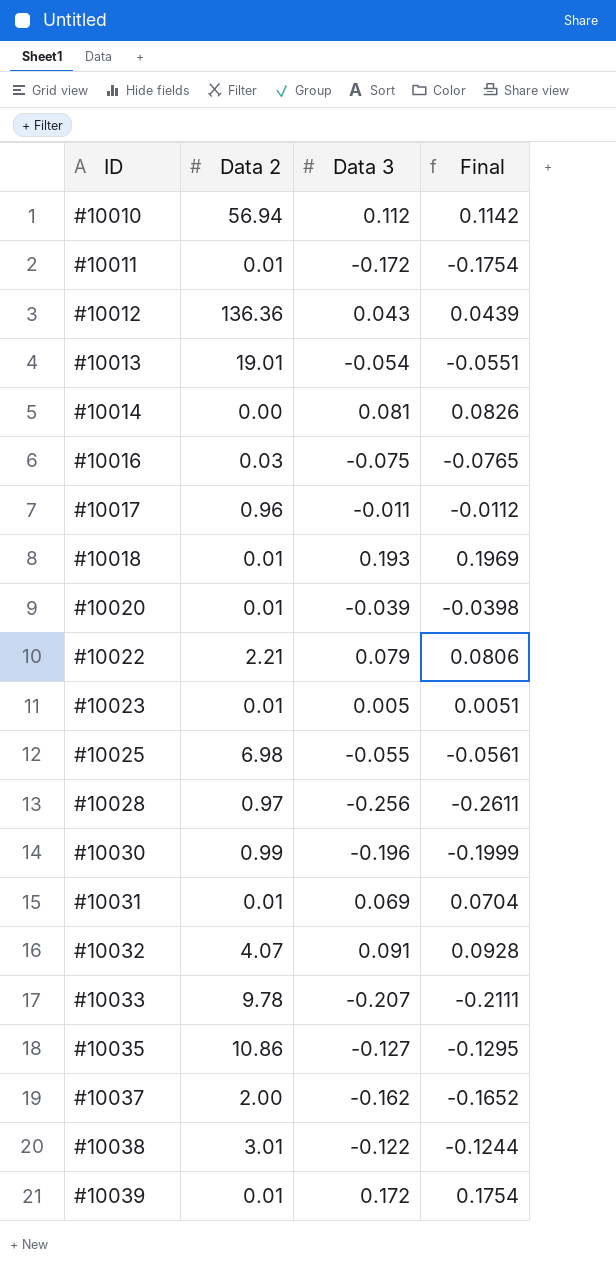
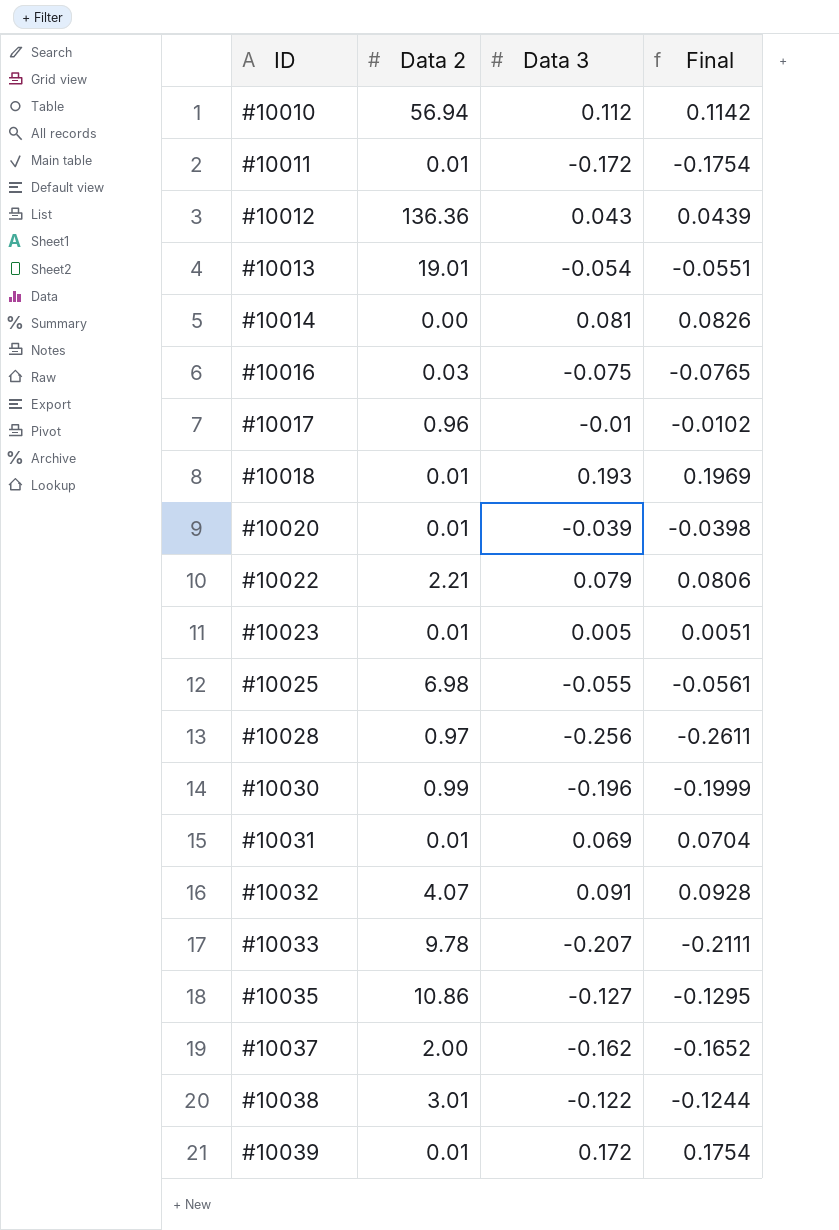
#10017 | Data 3: -0.011 -> -0.01
#10017 | Final: -0.0112 -> -0.0102

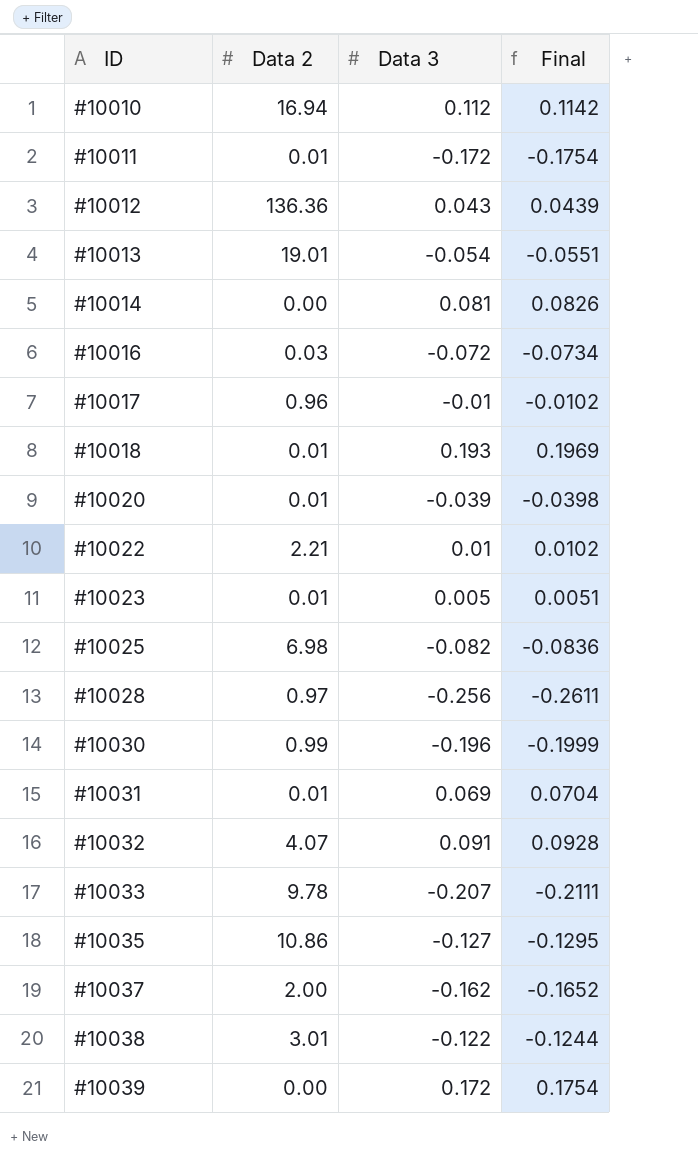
#10010 | Data 2: 56.94 -> 16.94
#10016 | Data 3: -0.075 -> -0.072
#10016 | Final: -0.0765 -> -0.0734
#10022 | Data 3: 0.079 -> 0.01
#10022 | Final: 0.0806 -> 0.0102
#10025 | Data 3: -0.055 -> -0.082
#10025 | Final: -0.0561 -> -0.0836
#10039 | Data 2: 0.01 -> 0.00

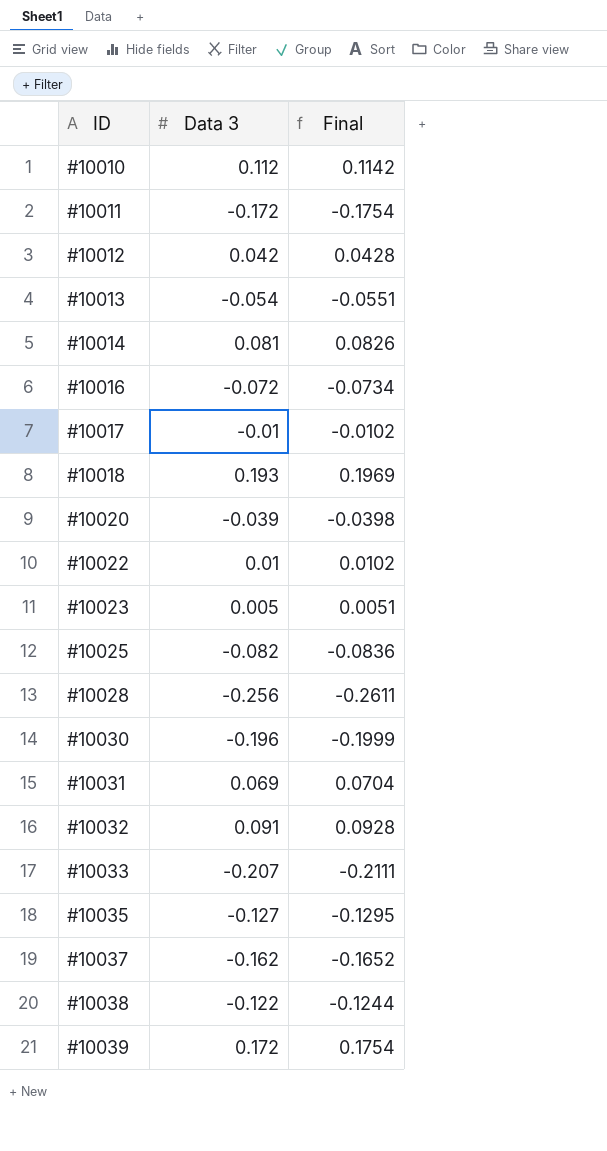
column Data 2 | position: 2 -> none
#10012 | Data 3: 0.043 -> 0.042
#10012 | Final: 0.0439 -> 0.0428

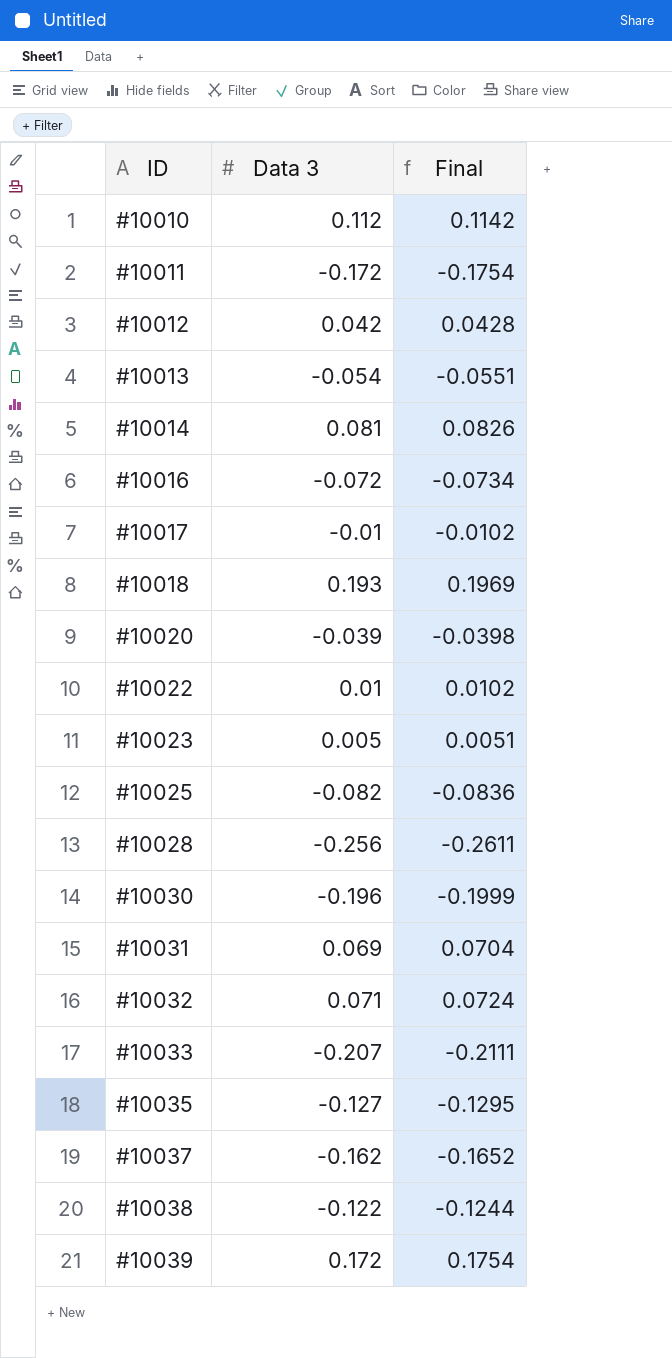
#10032 | Data 3: 0.091 -> 0.071
#10032 | Final: 0.0928 -> 0.0724

